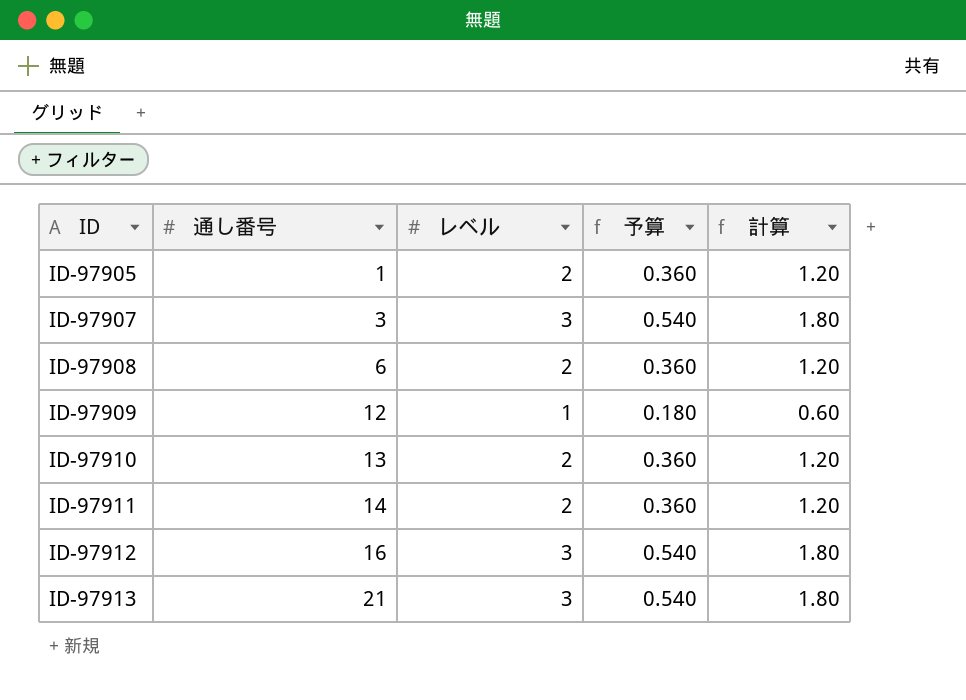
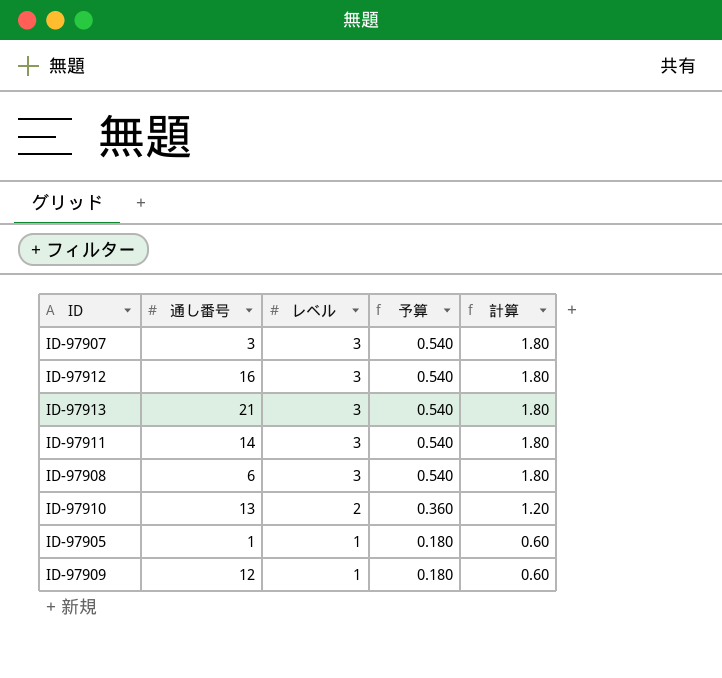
row order: ID ascending -> レベル descending
ID-97911 | レベル: 2 -> 3
ID-97911 | 予算: 0.360 -> 0.540
ID-97911 | 計算: 1.20 -> 1.80
ID-97908 | レベル: 2 -> 3
ID-97908 | 予算: 0.360 -> 0.540
ID-97908 | 計算: 1.20 -> 1.80
ID-97905 | レベル: 2 -> 1
ID-97905 | 予算: 0.360 -> 0.180
ID-97905 | 計算: 1.20 -> 0.60

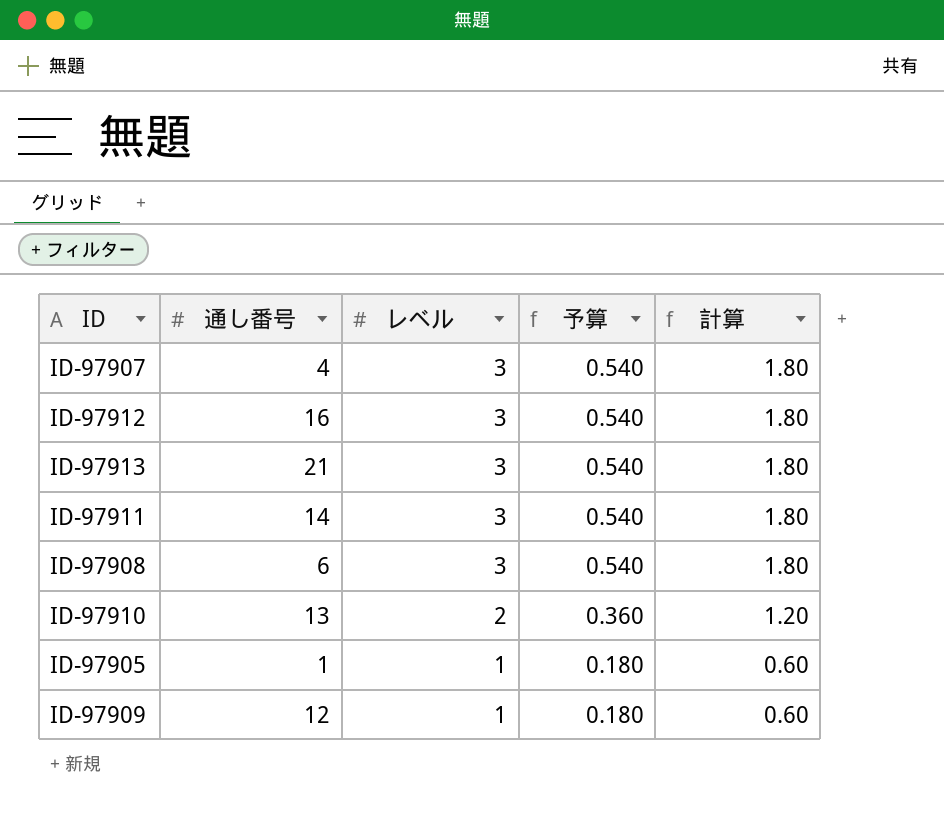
ID-97907 | 通し番号: 3 -> 4

